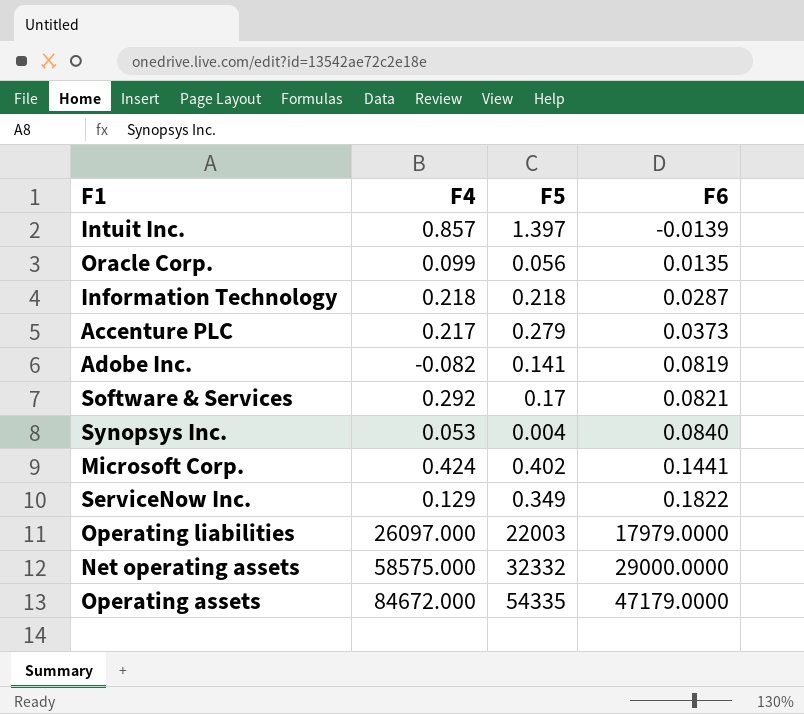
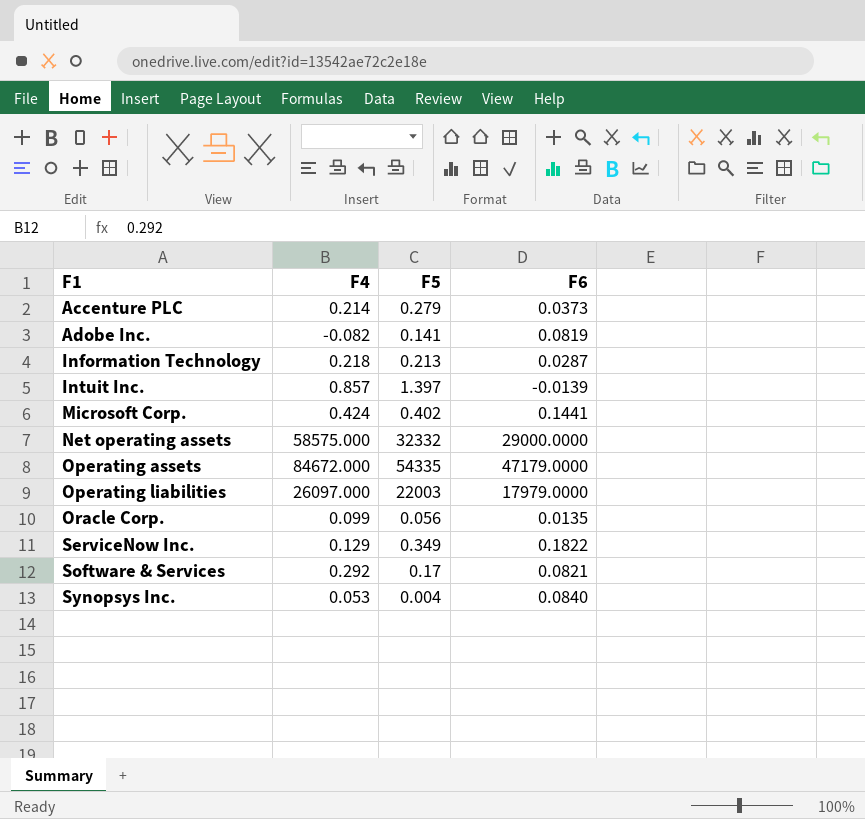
row order: F6 ascending -> F1 ascending
Accenture PLC | F4: 0.217 -> 0.214
Information Technology | F5: 0.218 -> 0.213

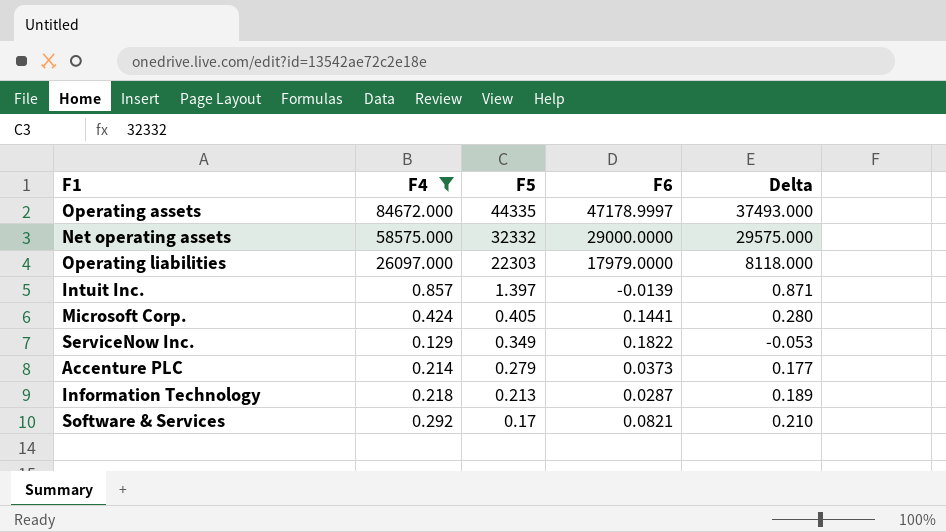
filter: none -> F4 >= 0.129
row order: F1 ascending -> F5 descending
column Delta | formula: none -> [F4] - [F6]
Operating assets | F5: 54335 -> 44335
Operating assets | F6: 47179.0000 -> 47178.9997
Operating liabilities | F5: 22003 -> 22303
Microsoft Corp. | F5: 0.402 -> 0.405

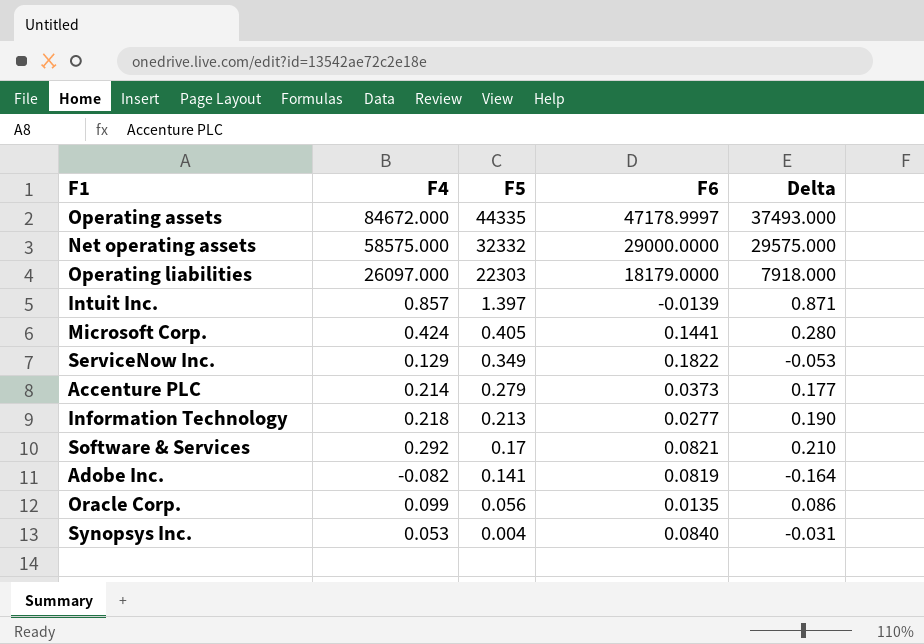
filter: F4 >= 0.129 -> none
Operating liabilities | F6: 17979.0000 -> 18179.0000
Operating liabilities | Delta: 8118.000 -> 7918.000
Information Technology | F6: 0.0287 -> 0.0277
Information Technology | Delta: 0.189 -> 0.190

